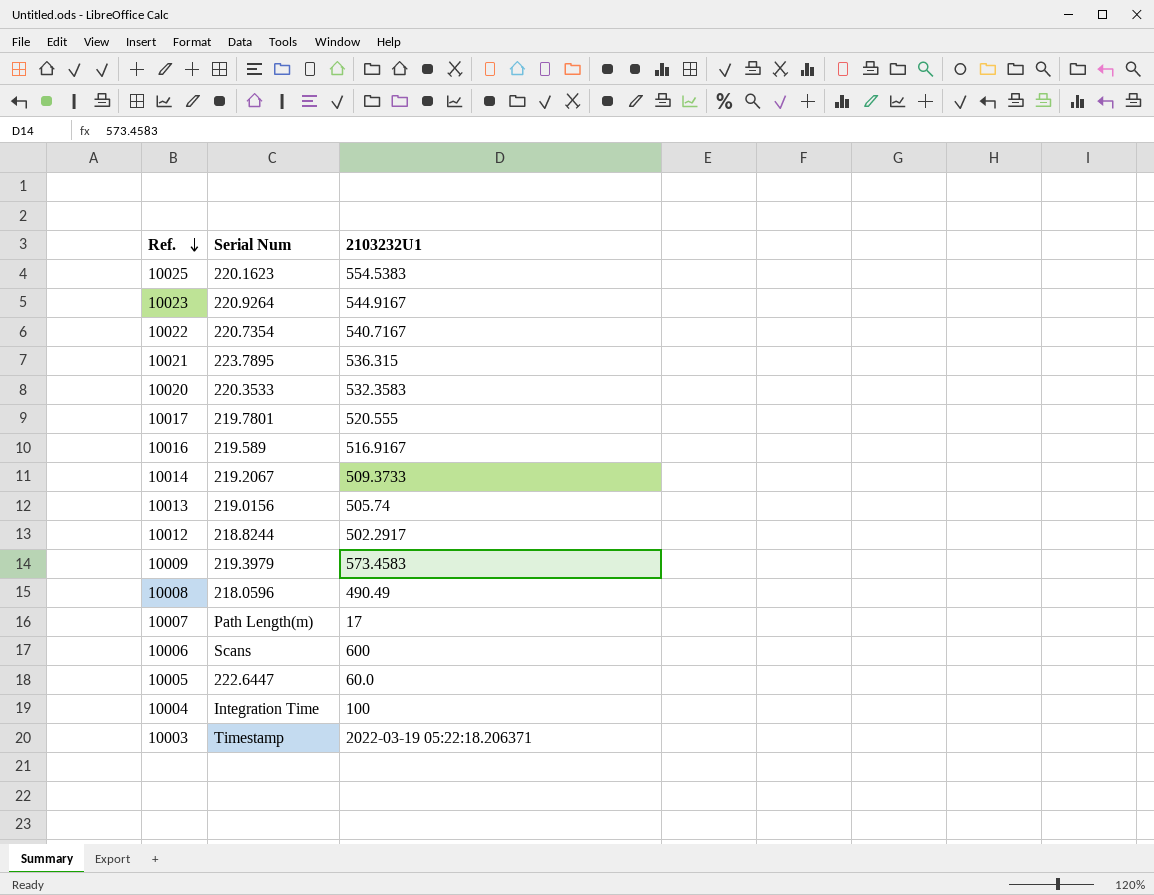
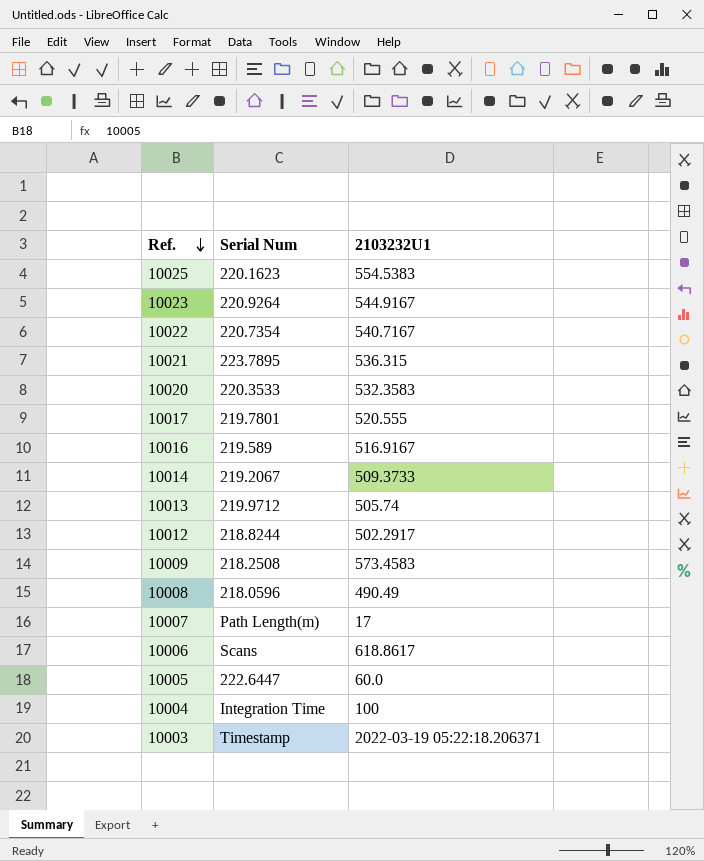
10013 | Serial Num: 219.0156 -> 219.9712
10009 | Serial Num: 219.3979 -> 218.2508
10006 | 2103232U1: 600 -> 618.8617

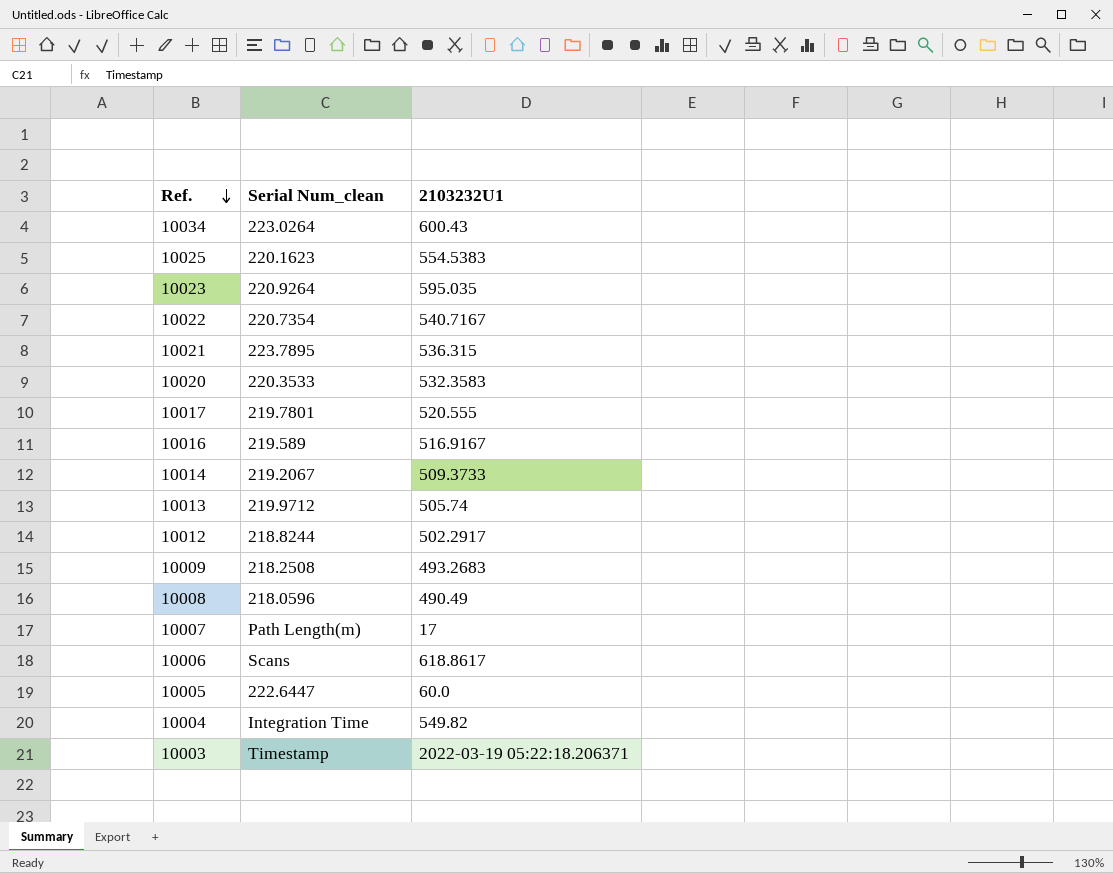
column name: Serial Num -> Serial Num_clean
row 10034: none -> 223.0264 | 600.43
10023 | 2103232U1: 544.9167 -> 595.035
10009 | 2103232U1: 573.4583 -> 493.2683
10004 | 2103232U1: 100 -> 549.82

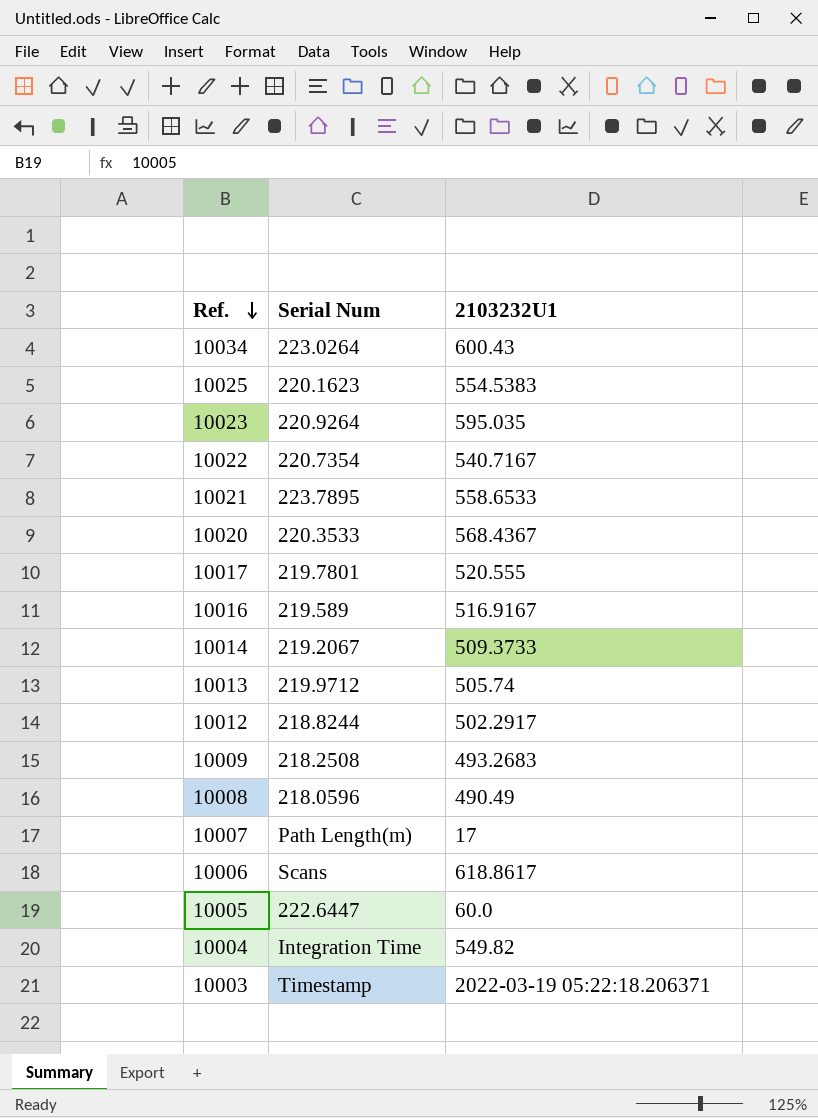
column name: Serial Num_clean -> Serial Num
10021 | 2103232U1: 536.315 -> 558.6533
10020 | 2103232U1: 532.3583 -> 568.4367

